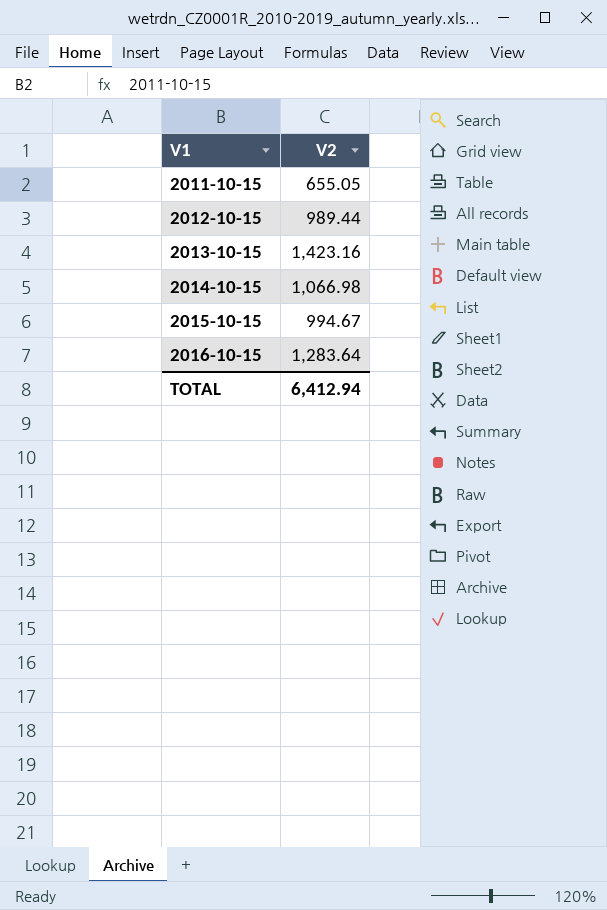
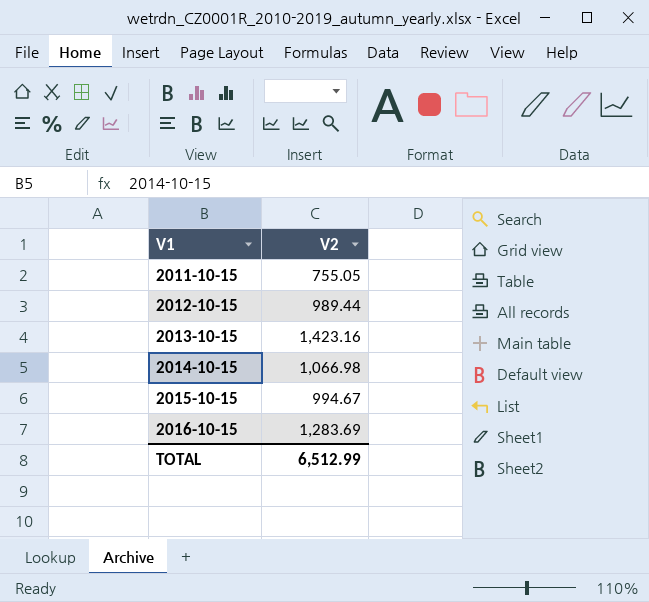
2011-10-15 | V2: 655.05 -> 755.05
2016-10-15 | V2: 1,283.64 -> 1,283.69
TOTAL | V2: 6,412.94 -> 6,512.99

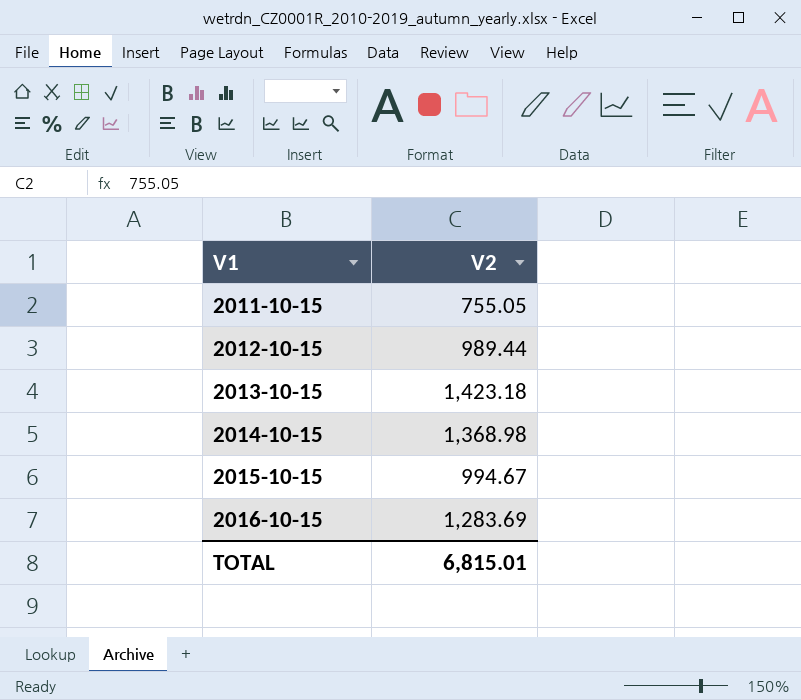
2013-10-15 | V2: 1,423.16 -> 1,423.18
2014-10-15 | V2: 1,066.98 -> 1,368.98
TOTAL | V2: 6,512.99 -> 6,815.01

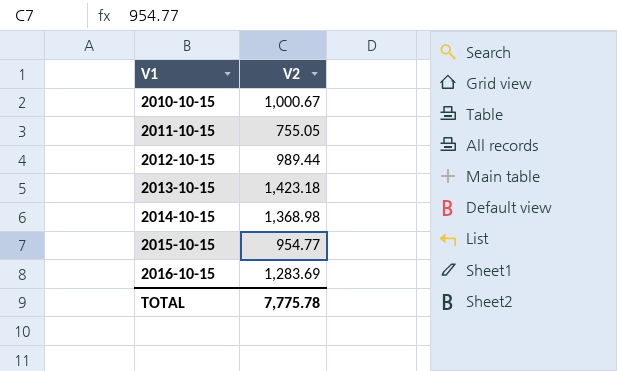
row 2010-10-15: none -> 1,000.67
2015-10-15 | V2: 994.67 -> 954.77
TOTAL | V2: 6,815.01 -> 7,775.78

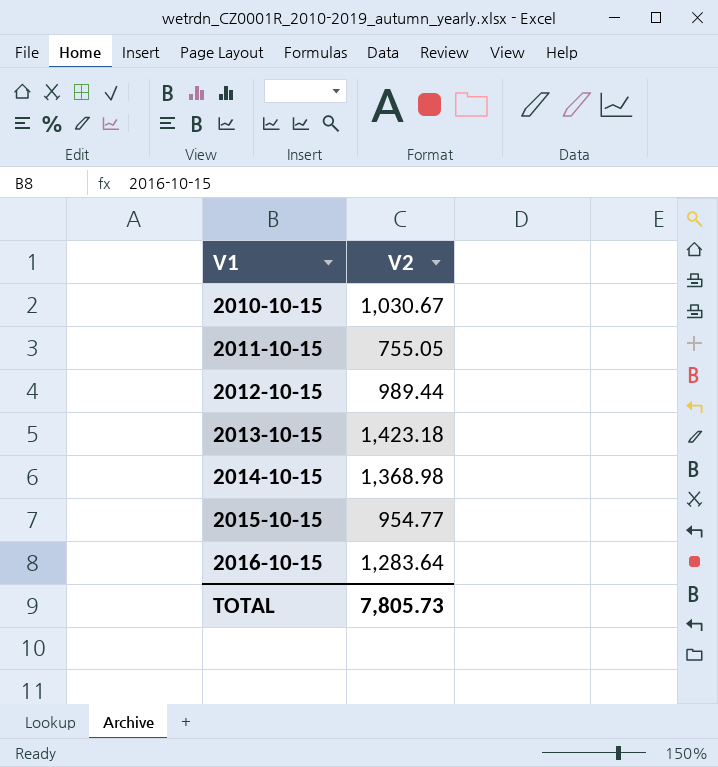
2010-10-15 | V2: 1,000.67 -> 1,030.67
2016-10-15 | V2: 1,283.69 -> 1,283.64
TOTAL | V2: 7,775.78 -> 7,805.73

